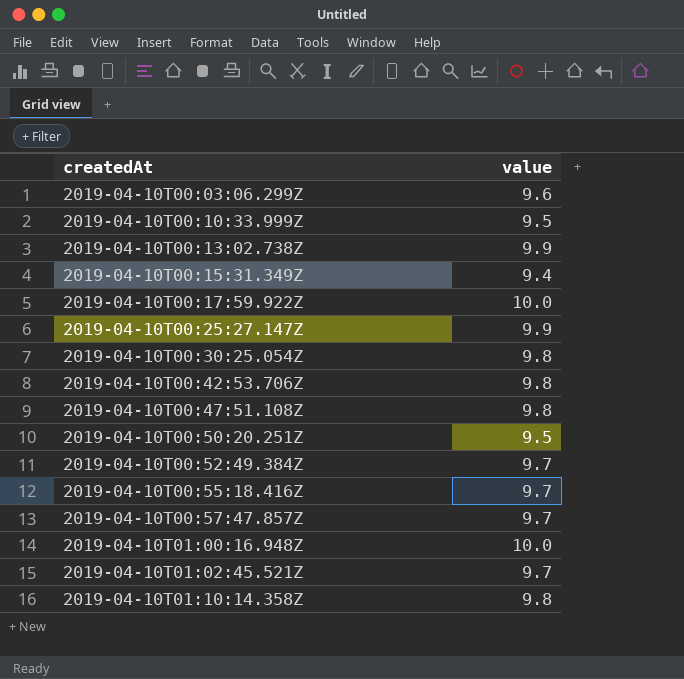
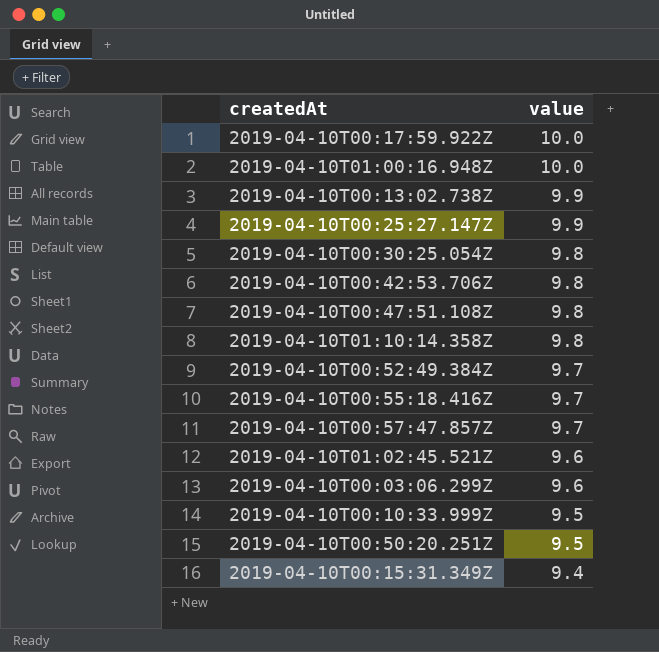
row order: createdAt ascending -> value descending
2019-04-10T01:02:45.521Z | value: 9.7 -> 9.6

